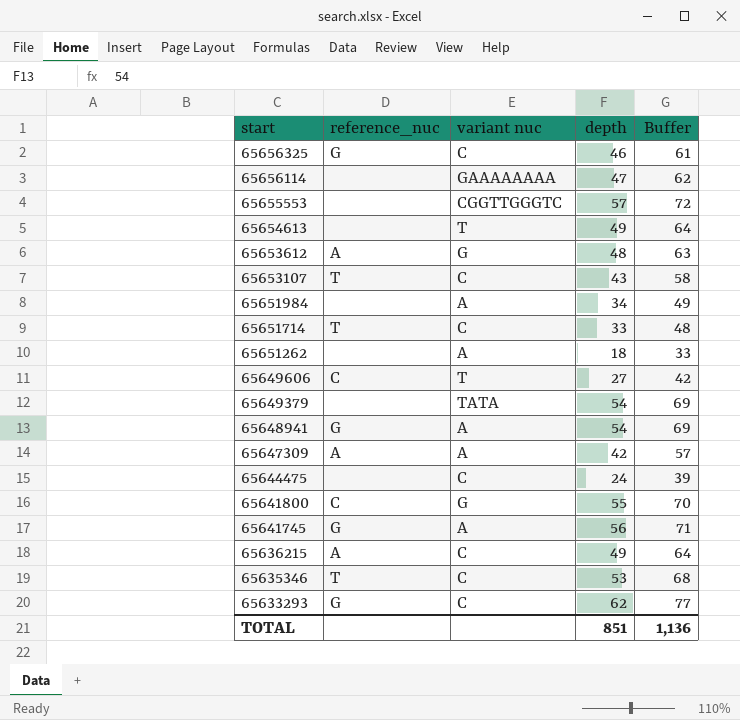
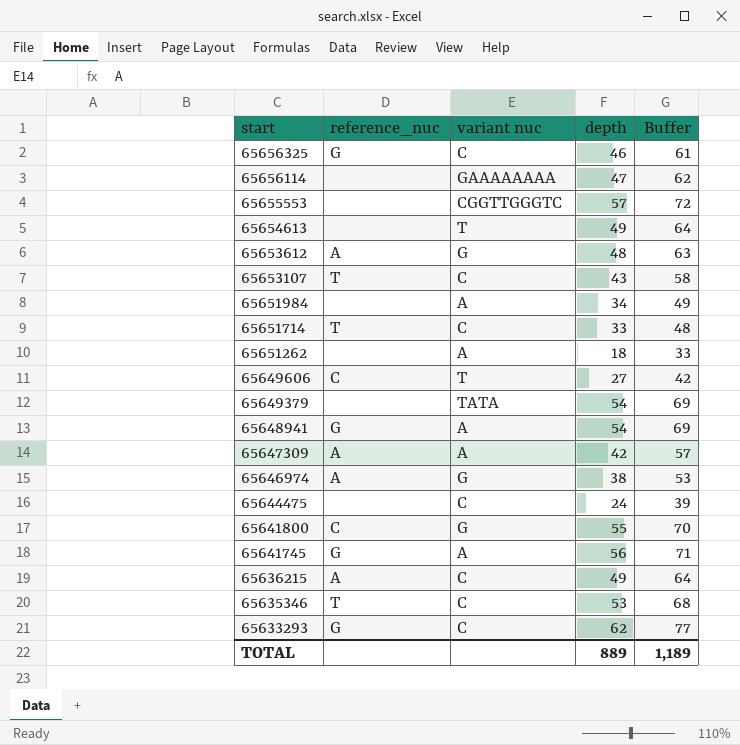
row 65646974: none -> A | G | 38 | 53
TOTAL | depth: 851 -> 889
TOTAL | Buffer: 1,136 -> 1,189

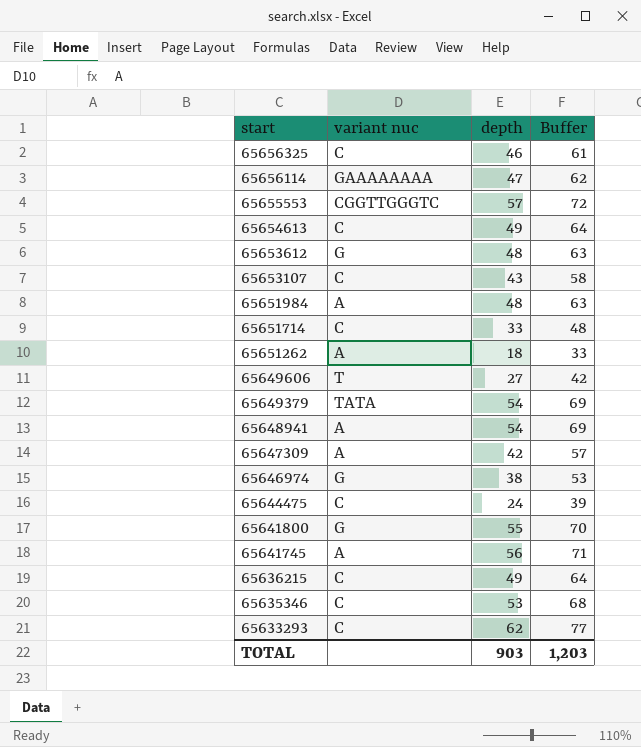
column reference_nuc | position: 2 -> none
65654613 | variant nuc: T -> C
65651984 | depth: 34 -> 48
65651984 | Buffer: 49 -> 63
TOTAL | depth: 889 -> 903
TOTAL | Buffer: 1,189 -> 1,203

